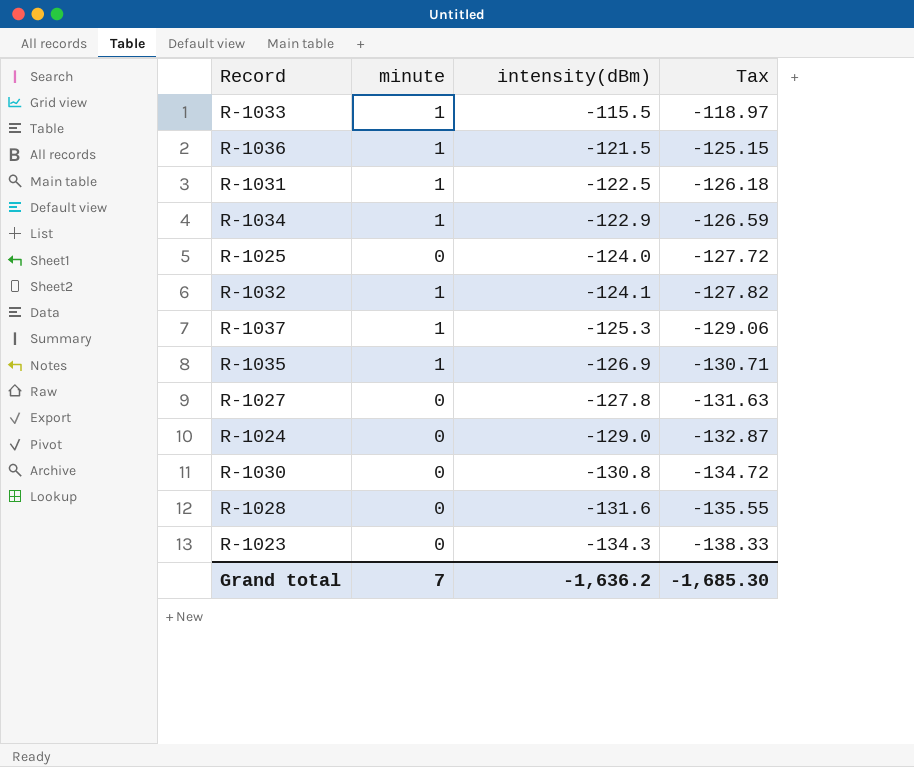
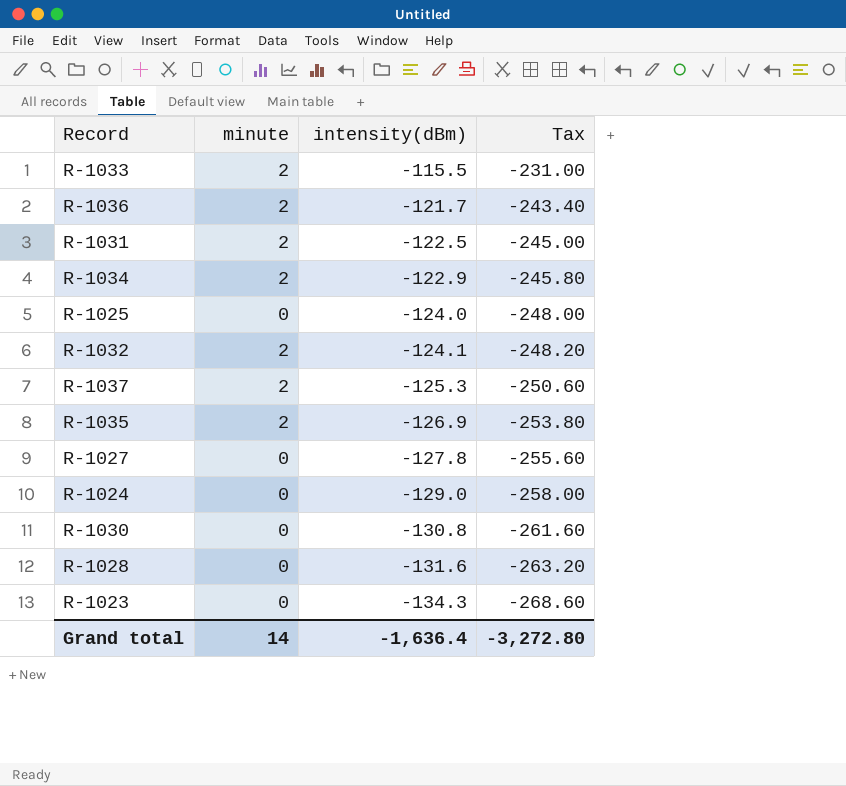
column Tax | formula: [intensity(dBm)] * 1.03 -> [intensity(dBm)] * 2
R-1033 | minute: 1 -> 2
R-1036 | minute: 1 -> 2
R-1036 | intensity(dBm): -121.5 -> -121.7
R-1031 | minute: 1 -> 2
R-1034 | minute: 1 -> 2
R-1032 | minute: 1 -> 2
R-1037 | minute: 1 -> 2
R-1035 | minute: 1 -> 2
Grand total | minute: 7 -> 14
Grand total | intensity(dBm): -1,636.2 -> -1,636.4
Grand total | Tax: -1,685.30 -> -3,272.80

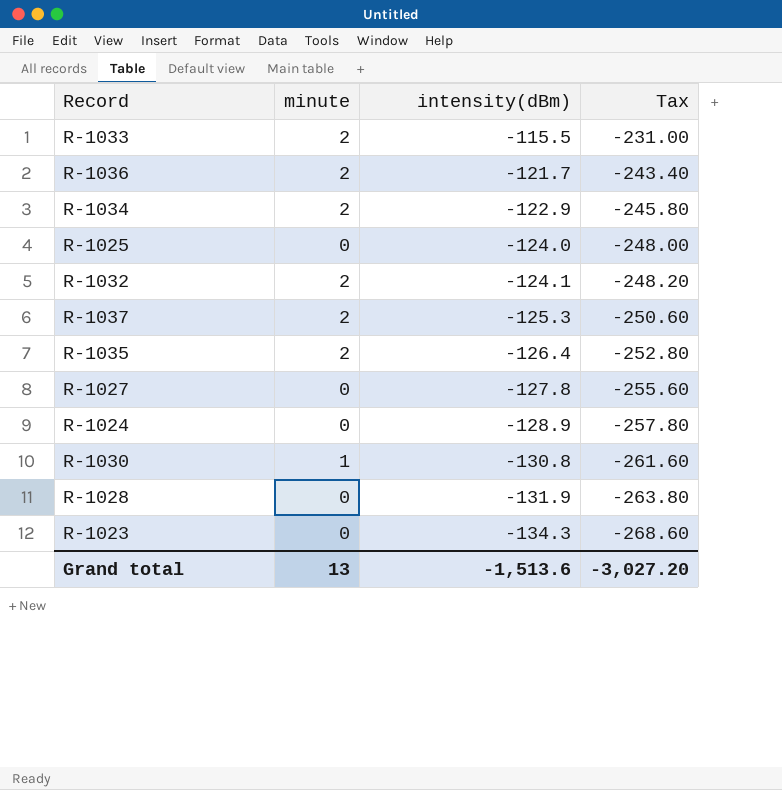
row R-1031: 2 | -122.5 | -245.00 -> none
R-1035 | intensity(dBm): -126.9 -> -126.4
R-1035 | Tax: -253.80 -> -252.80
R-1024 | intensity(dBm): -129.0 -> -128.9
R-1024 | Tax: -258.00 -> -257.80
R-1030 | minute: 0 -> 1
R-1028 | intensity(dBm): -131.6 -> -131.9
R-1028 | Tax: -263.20 -> -263.80
Grand total | minute: 14 -> 13
Grand total | intensity(dBm): -1,636.4 -> -1,513.6
Grand total | Tax: -3,272.80 -> -3,027.20

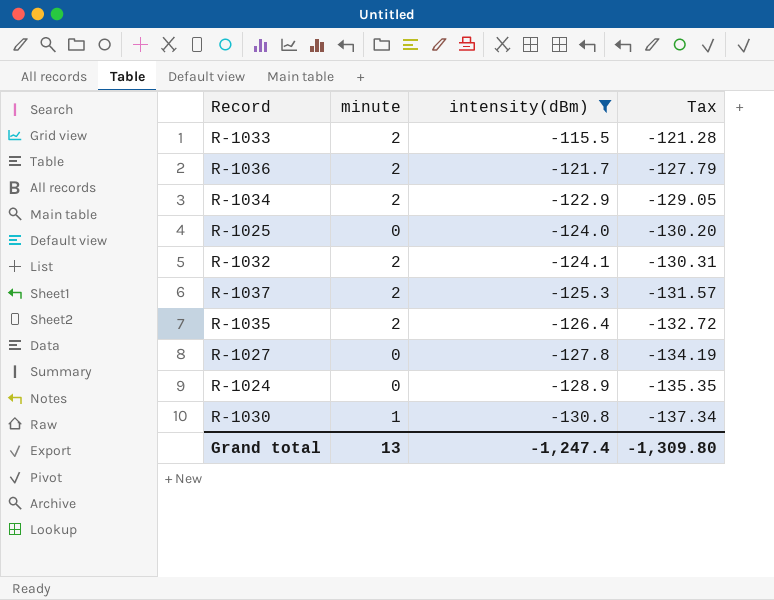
filter: none -> intensity(dBm) >= -130.8
column Tax | formula: [intensity(dBm)] * 2 -> [intensity(dBm)] * 1.05
Grand total | intensity(dBm): -1,513.6 -> -1,247.4
Grand total | Tax: -3,027.20 -> -1,309.80

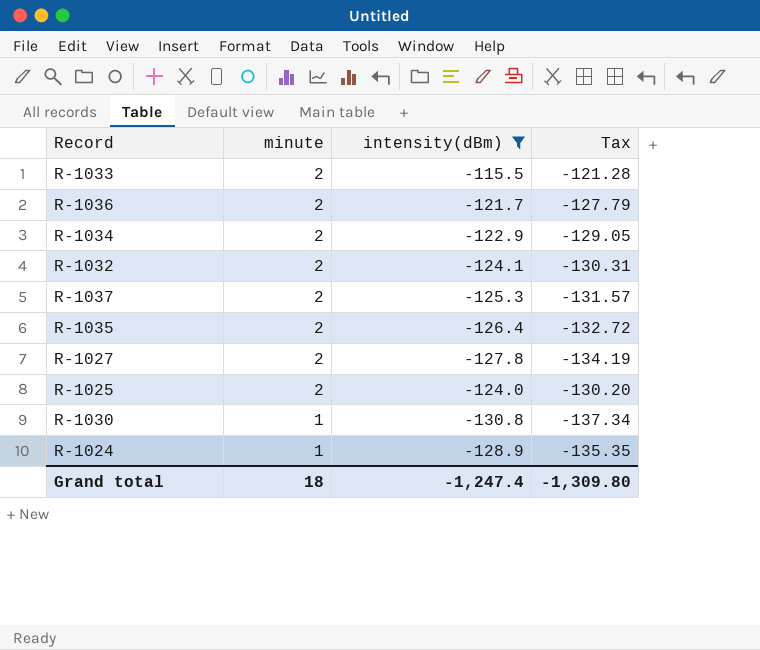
row order: intensity(dBm) descending -> minute descending
R-1027 | minute: 0 -> 2
R-1025 | minute: 0 -> 2
R-1024 | minute: 0 -> 1
Grand total | minute: 13 -> 18

